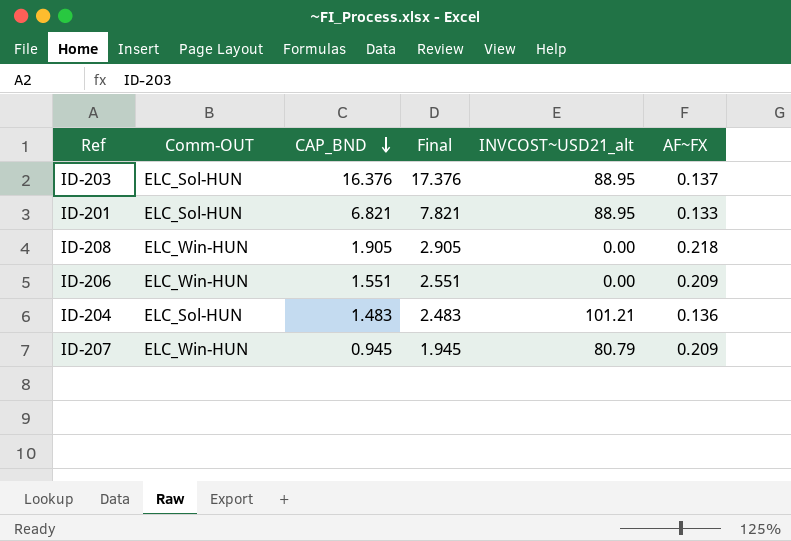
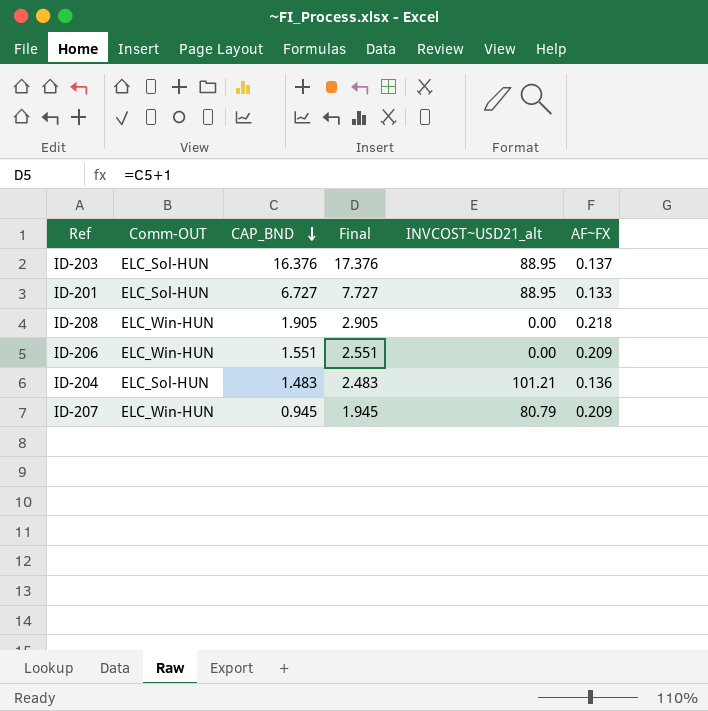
ID-201 | CAP_BND: 6.821 -> 6.727
ID-201 | Final: 7.821 -> 7.727

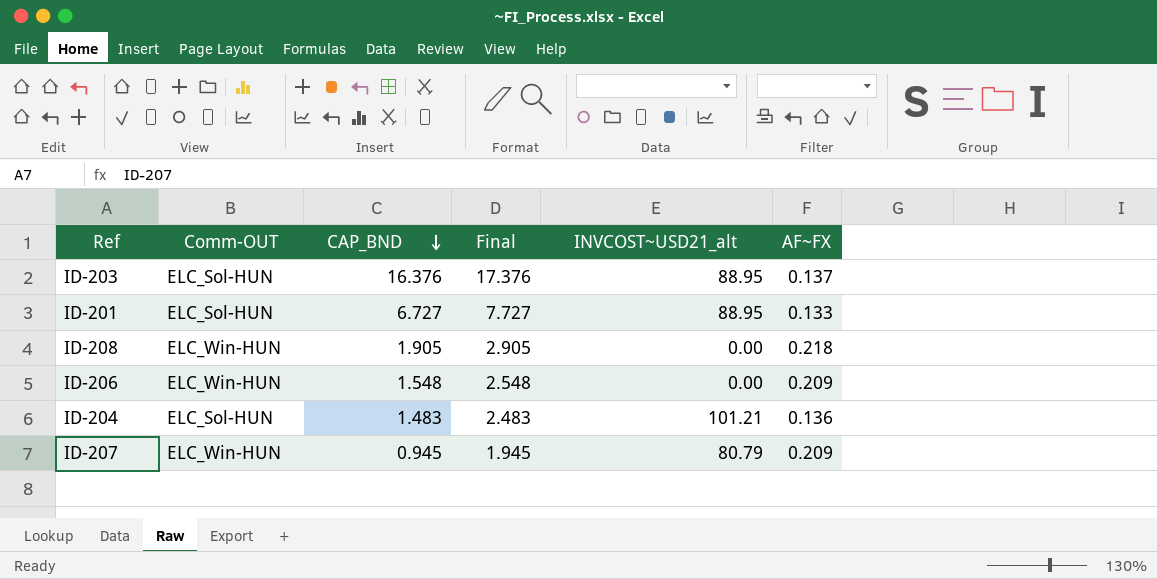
ID-206 | CAP_BND: 1.551 -> 1.548
ID-206 | Final: 2.551 -> 2.548

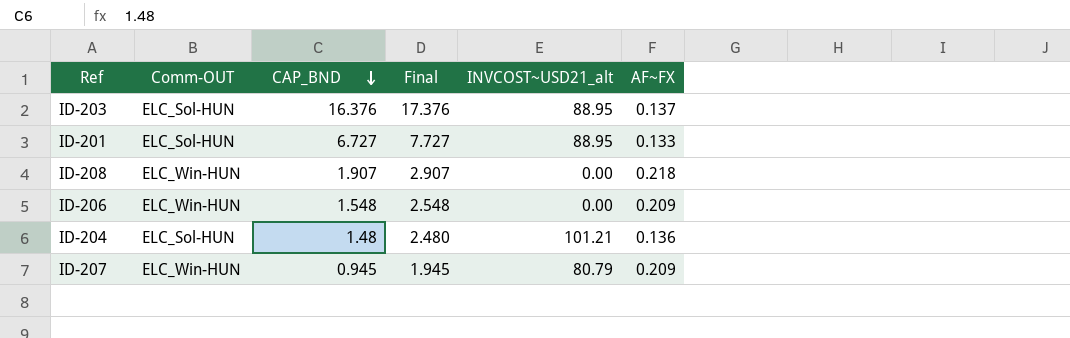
ID-208 | CAP_BND: 1.905 -> 1.907
ID-208 | Final: 2.905 -> 2.907
ID-204 | CAP_BND: 1.483 -> 1.48
ID-204 | Final: 2.483 -> 2.480

